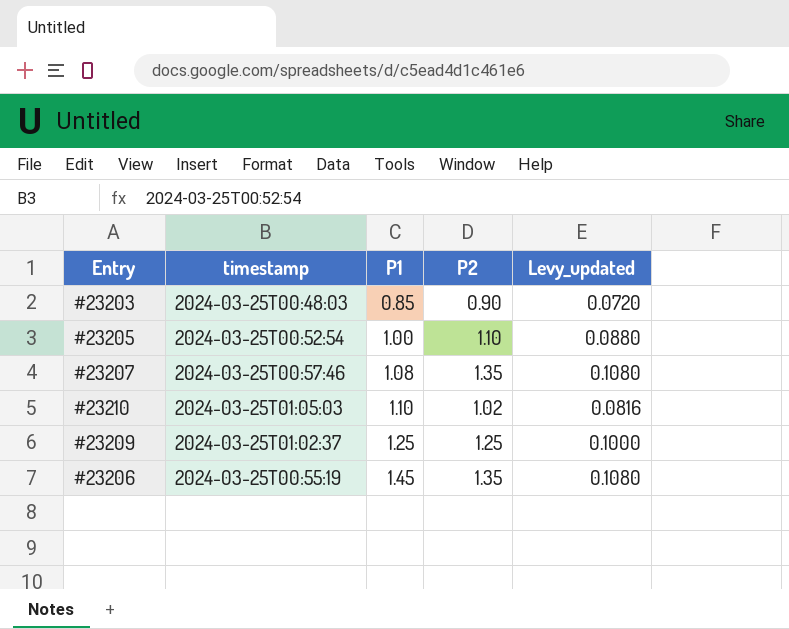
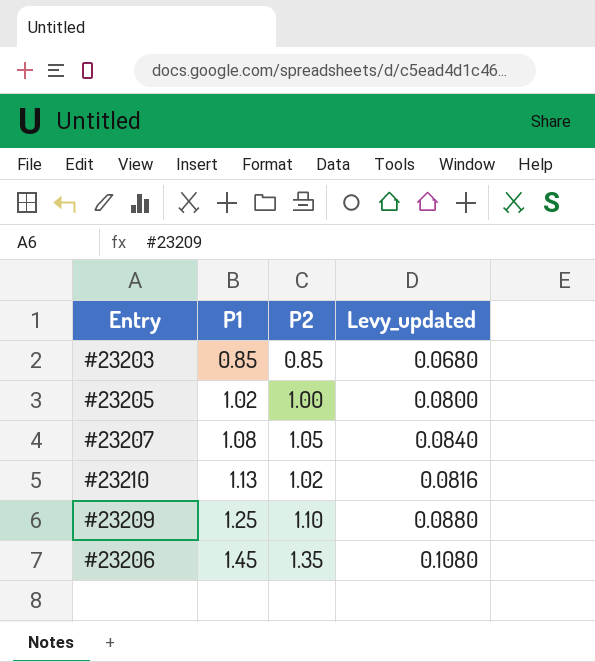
column timestamp | position: 2 -> none
#23203 | P2: 0.90 -> 0.85
#23203 | Levy_updated: 0.0720 -> 0.0680
#23205 | P1: 1.00 -> 1.02
#23205 | P2: 1.10 -> 1.00
#23205 | Levy_updated: 0.0880 -> 0.0800
#23207 | P2: 1.35 -> 1.05
#23207 | Levy_updated: 0.1080 -> 0.0840
#23210 | P1: 1.10 -> 1.13
#23209 | P2: 1.25 -> 1.10
#23209 | Levy_updated: 0.1000 -> 0.0880

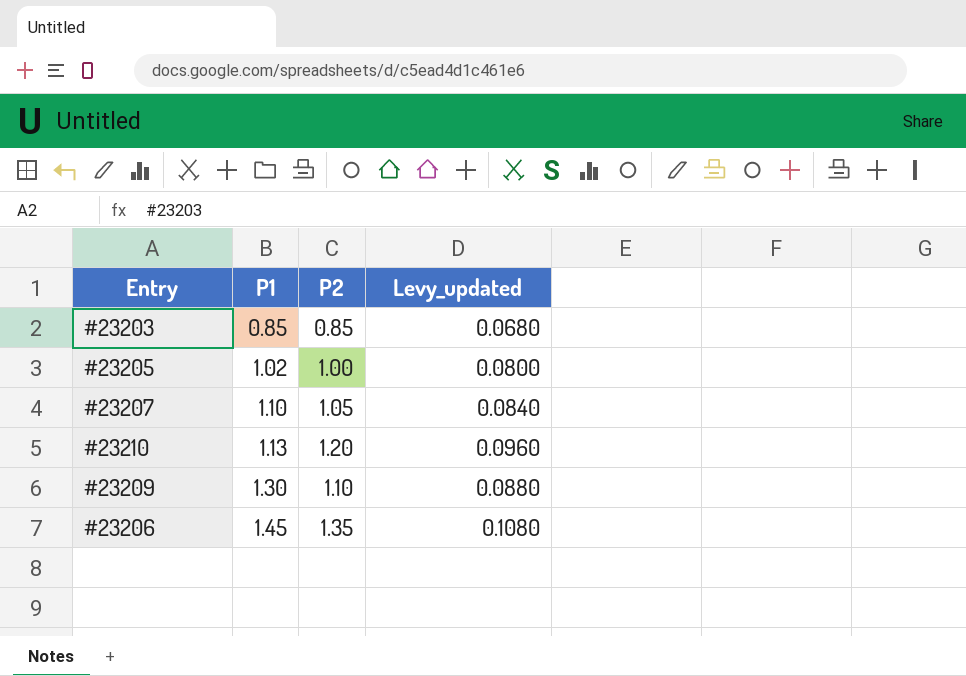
#23207 | P1: 1.08 -> 1.10
#23210 | P2: 1.02 -> 1.20
#23210 | Levy_updated: 0.0816 -> 0.0960
#23209 | P1: 1.25 -> 1.30

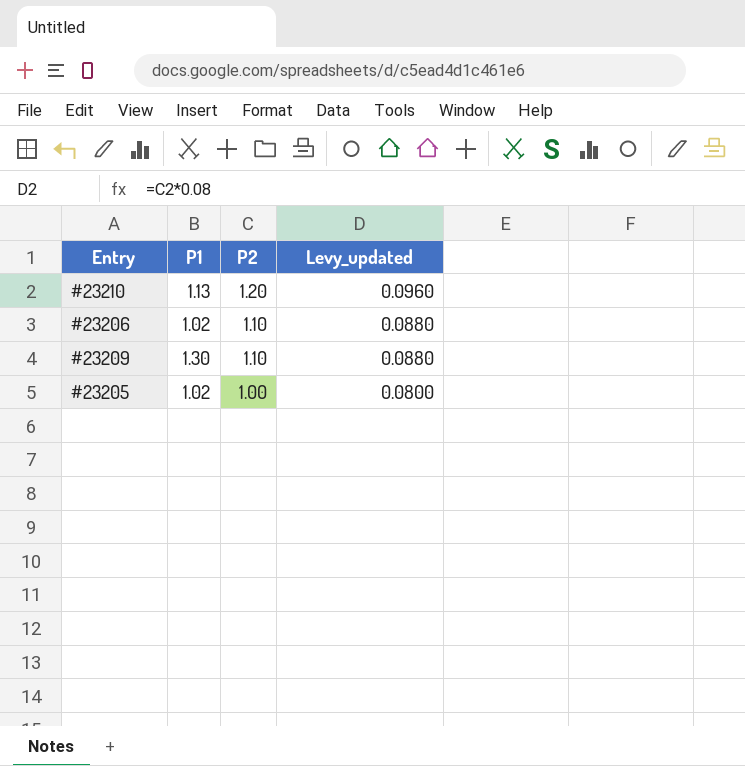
row order: P1 ascending -> P2 descending
row #23203: 0.85 | 0.85 | 0.0680 -> none
row #23207: 1.10 | 1.05 | 0.0840 -> none
#23206 | P1: 1.45 -> 1.02
#23206 | P2: 1.35 -> 1.10
#23206 | Levy_updated: 0.1080 -> 0.0880

